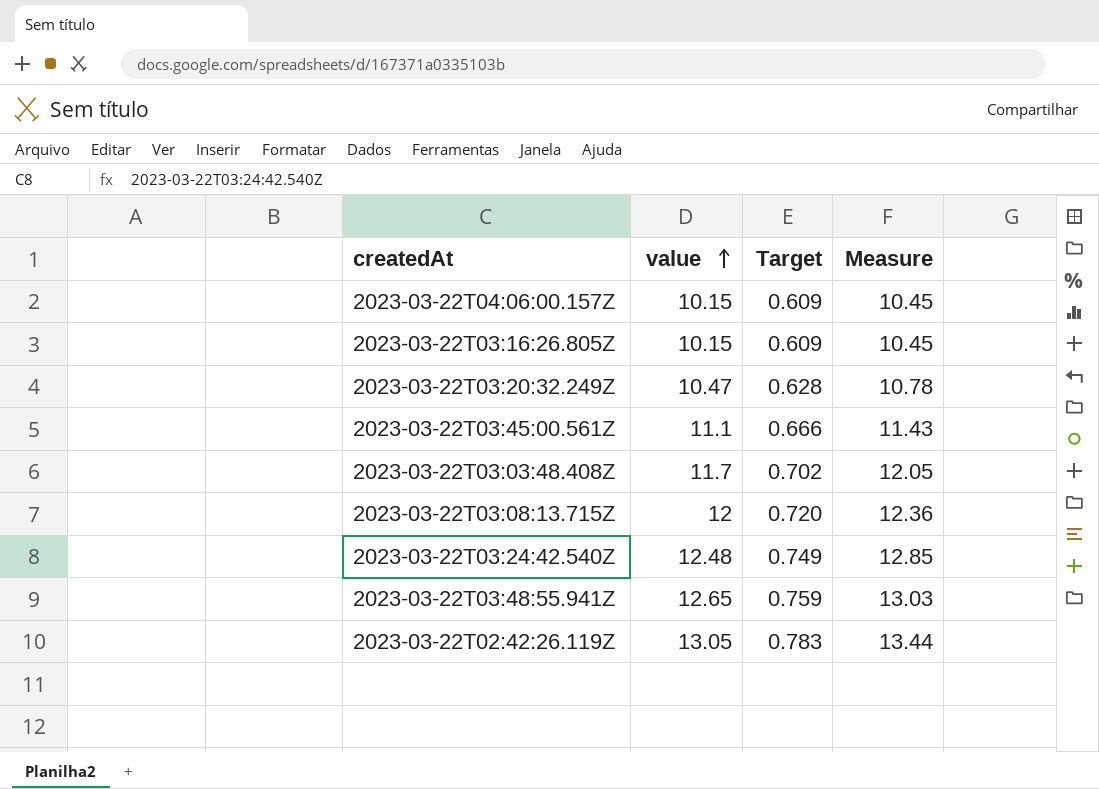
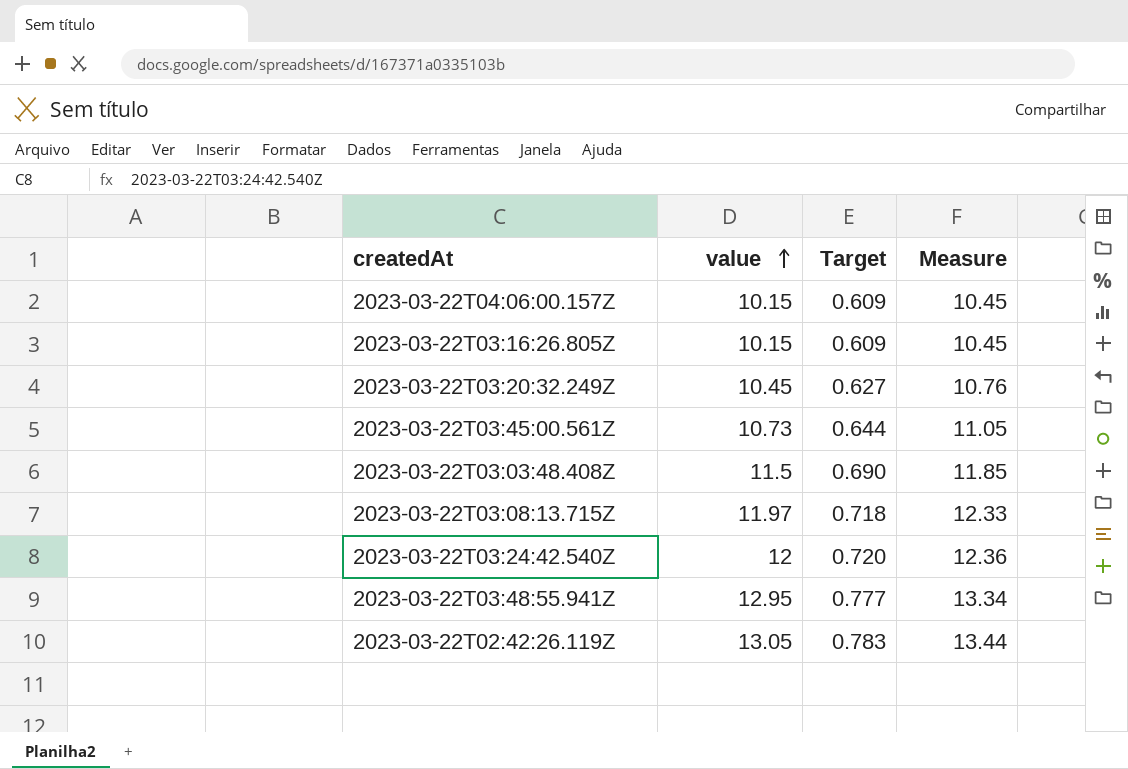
2023-03-22T03:20:32.249Z | value: 10.47 -> 10.45
2023-03-22T03:20:32.249Z | Target: 0.628 -> 0.627
2023-03-22T03:20:32.249Z | Measure: 10.78 -> 10.76
2023-03-22T03:45:00.561Z | value: 11.1 -> 10.73
2023-03-22T03:45:00.561Z | Target: 0.666 -> 0.644
2023-03-22T03:45:00.561Z | Measure: 11.43 -> 11.05
2023-03-22T03:03:48.408Z | value: 11.7 -> 11.5
2023-03-22T03:03:48.408Z | Target: 0.702 -> 0.690
2023-03-22T03:03:48.408Z | Measure: 12.05 -> 11.85
2023-03-22T03:08:13.715Z | value: 12 -> 11.97
2023-03-22T03:08:13.715Z | Target: 0.720 -> 0.718
2023-03-22T03:08:13.715Z | Measure: 12.36 -> 12.33
2023-03-22T03:24:42.540Z | value: 12.48 -> 12
2023-03-22T03:24:42.540Z | Target: 0.749 -> 0.720
2023-03-22T03:24:42.540Z | Measure: 12.85 -> 12.36
2023-03-22T03:48:55.941Z | value: 12.65 -> 12.95
2023-03-22T03:48:55.941Z | Target: 0.759 -> 0.777
2023-03-22T03:48:55.941Z | Measure: 13.03 -> 13.34

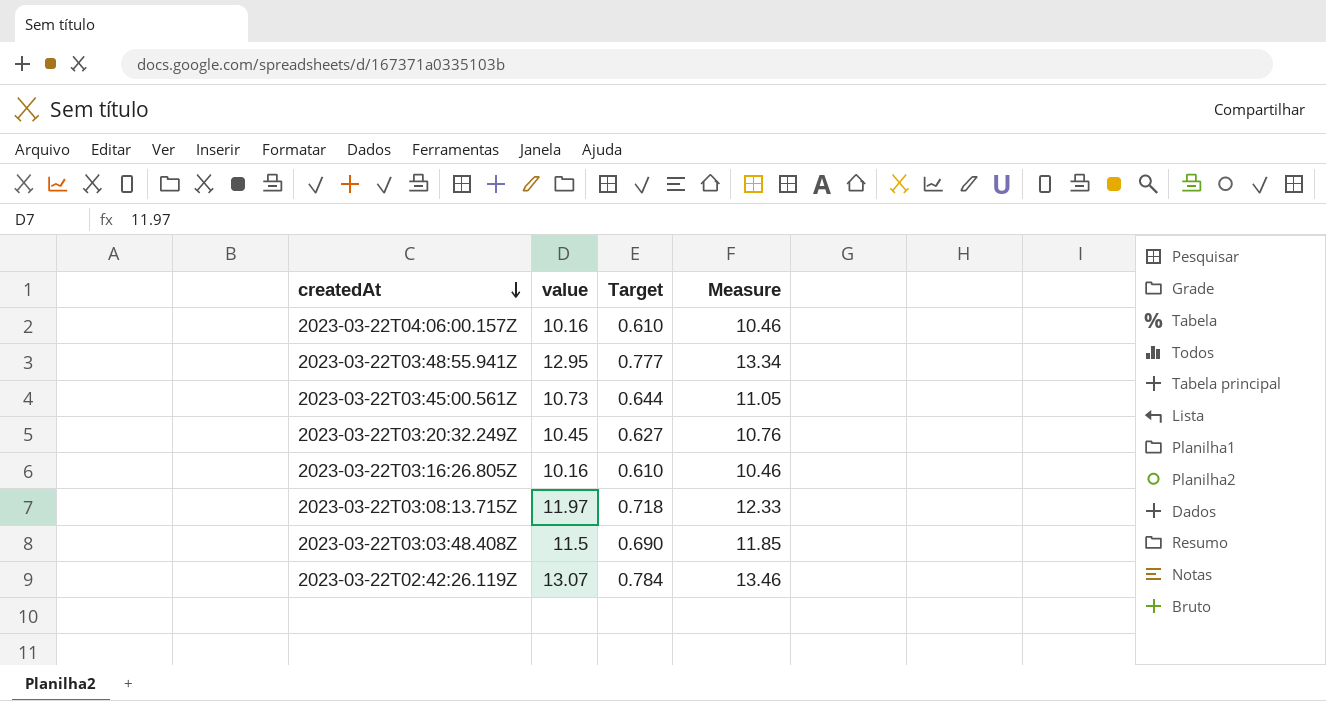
row order: value ascending -> createdAt descending
row 2023-03-22T03:24:42.540Z: 12 | 0.720 | 12.36 -> none
2023-03-22T04:06:00.157Z | value: 10.15 -> 10.16
2023-03-22T04:06:00.157Z | Target: 0.609 -> 0.610
2023-03-22T04:06:00.157Z | Measure: 10.45 -> 10.46
2023-03-22T03:16:26.805Z | value: 10.15 -> 10.16
2023-03-22T03:16:26.805Z | Target: 0.609 -> 0.610
2023-03-22T03:16:26.805Z | Measure: 10.45 -> 10.46
2023-03-22T02:42:26.119Z | value: 13.05 -> 13.07
2023-03-22T02:42:26.119Z | Target: 0.783 -> 0.784
2023-03-22T02:42:26.119Z | Measure: 13.44 -> 13.46

